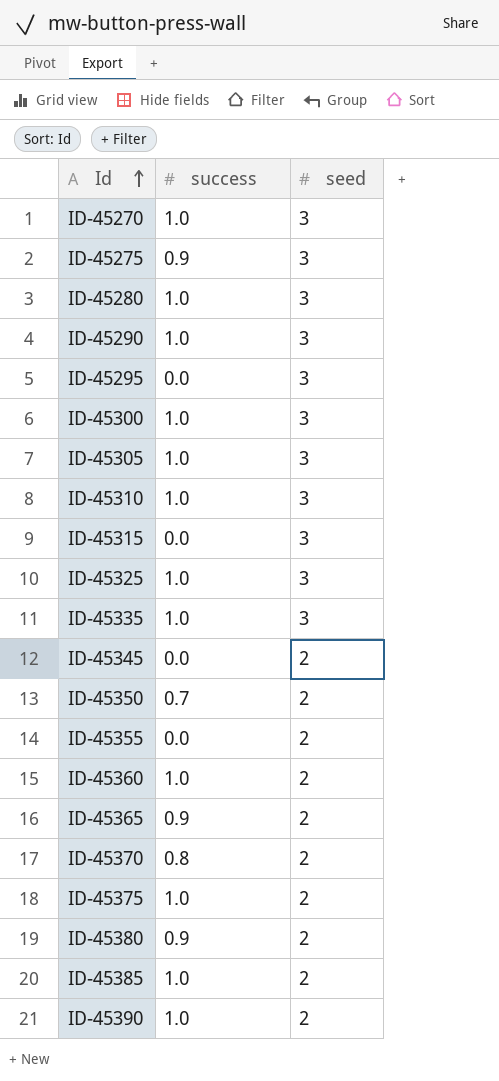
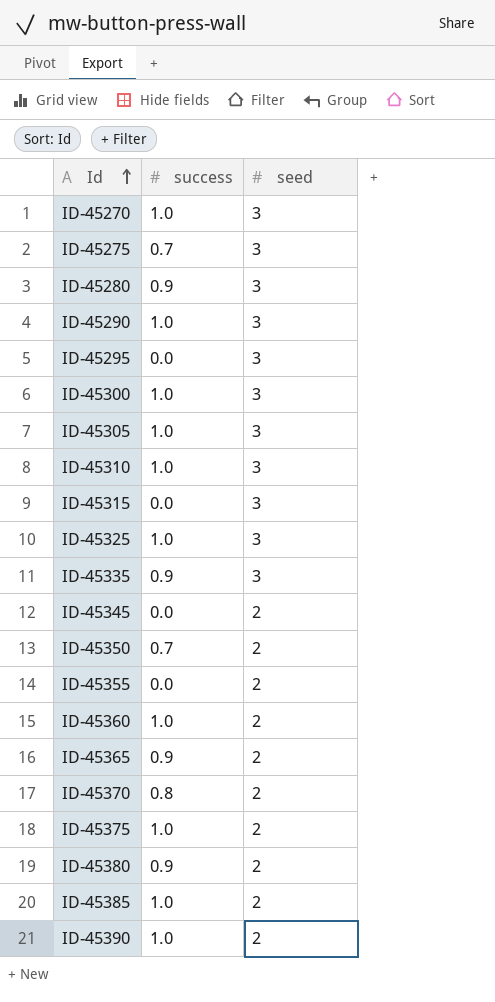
ID-45275 | success: 0.9 -> 0.7
ID-45280 | success: 1.0 -> 0.9
ID-45335 | success: 1.0 -> 0.9

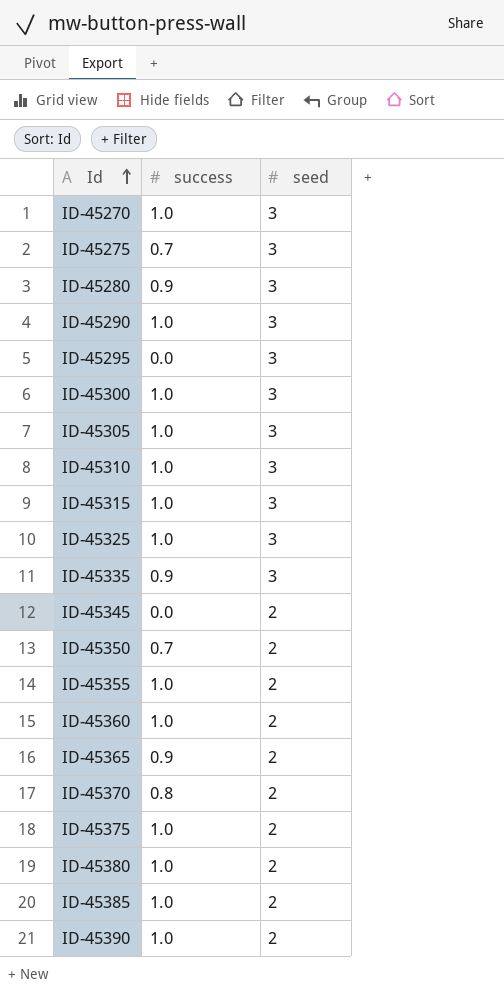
ID-45315 | success: 0.0 -> 1.0
ID-45355 | success: 0.0 -> 1.0
ID-45380 | success: 0.9 -> 1.0

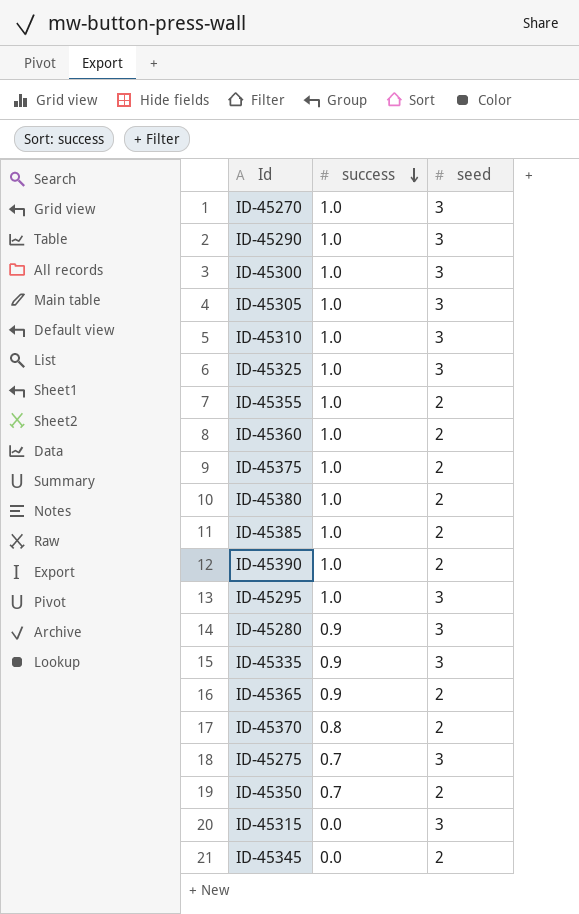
row order: Id ascending -> success descending
ID-45295 | success: 0.0 -> 1.0
ID-45315 | success: 1.0 -> 0.0

